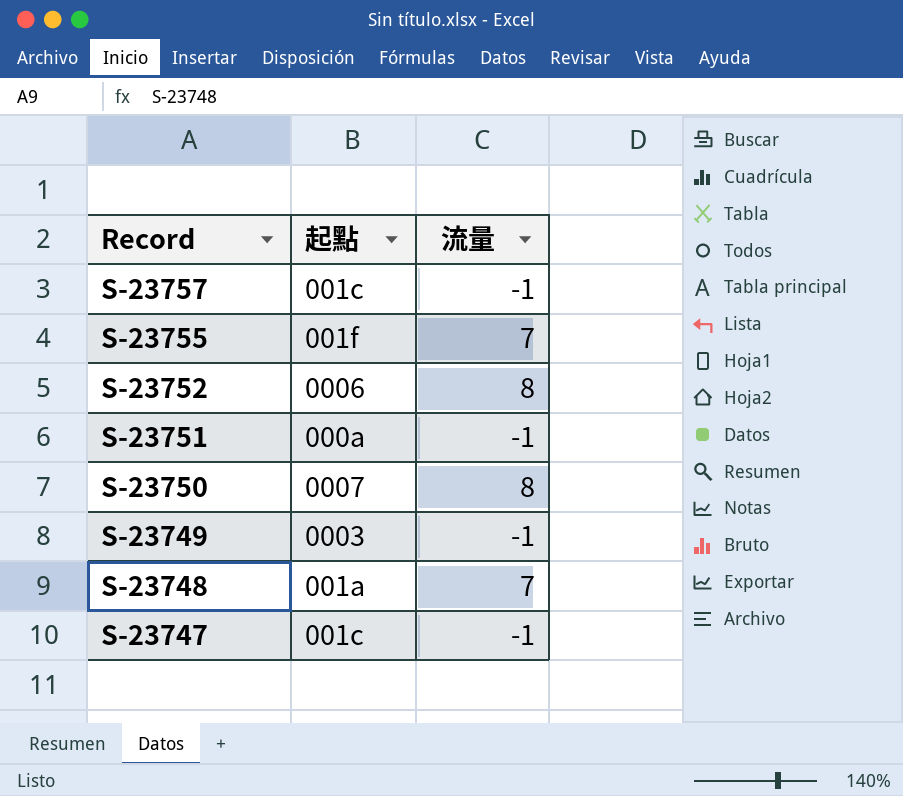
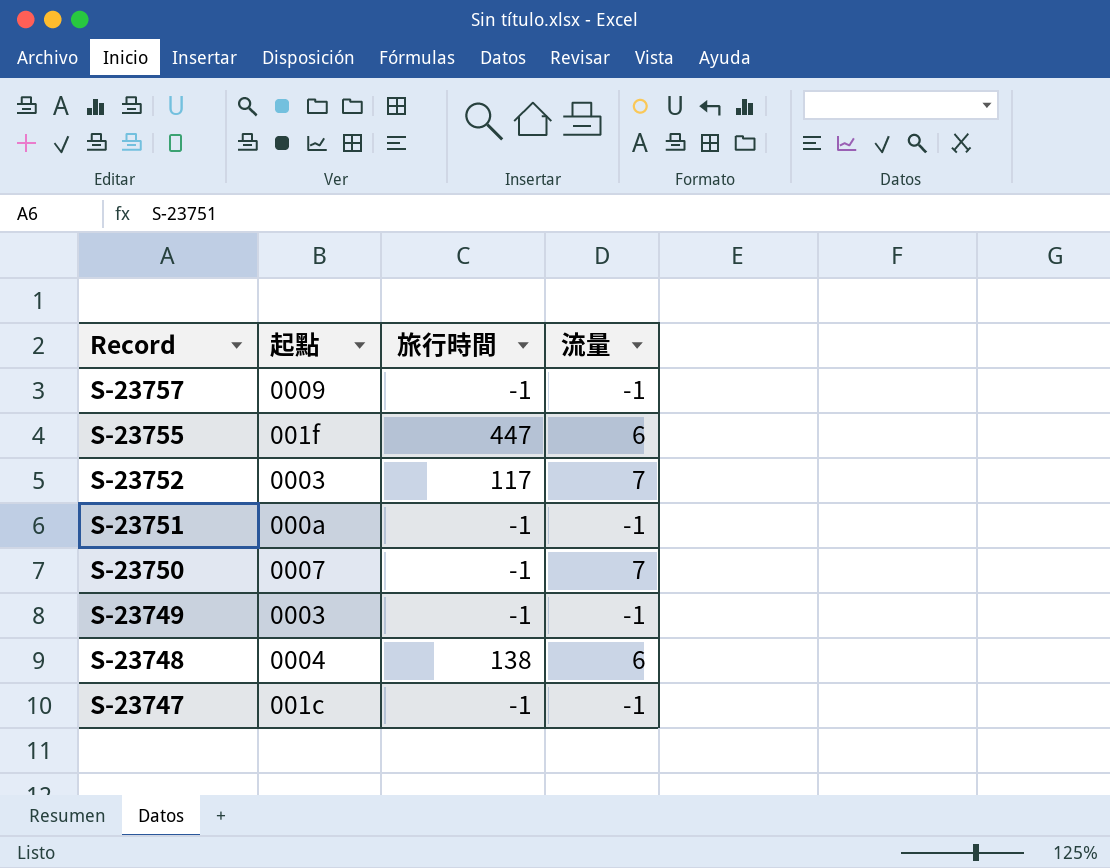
column 旅行時間 | position: none -> 3
S-23757 | 起點: 001c -> 0009
S-23755 | 流量: 7 -> 6
S-23752 | 起點: 0006 -> 0003
S-23752 | 流量: 8 -> 7
S-23750 | 流量: 8 -> 7
S-23748 | 起點: 001a -> 0004
S-23748 | 流量: 7 -> 6

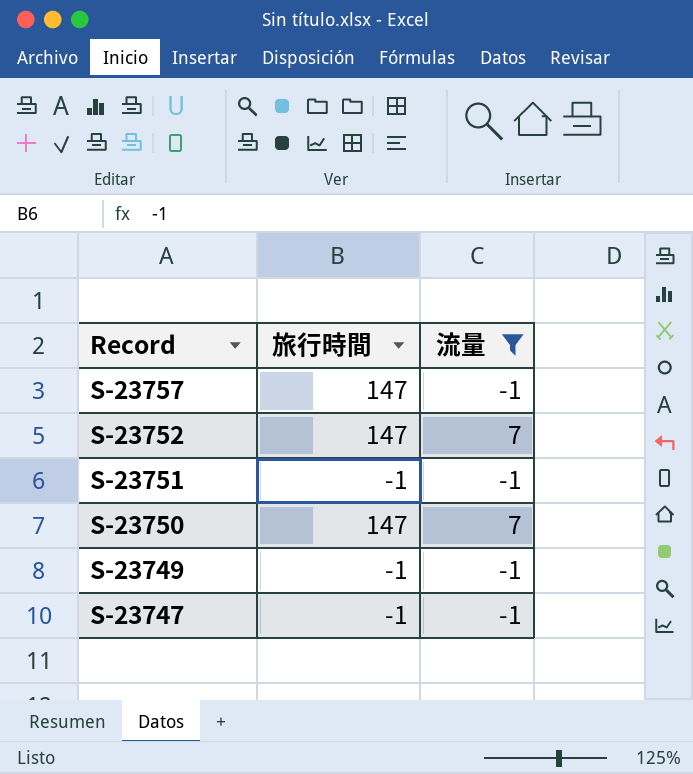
filter: none -> 流量 != 6
column 起點 | position: 2 -> none
S-23757 | 旅行時間: -1 -> 147
S-23752 | 旅行時間: 117 -> 147
S-23750 | 旅行時間: -1 -> 147

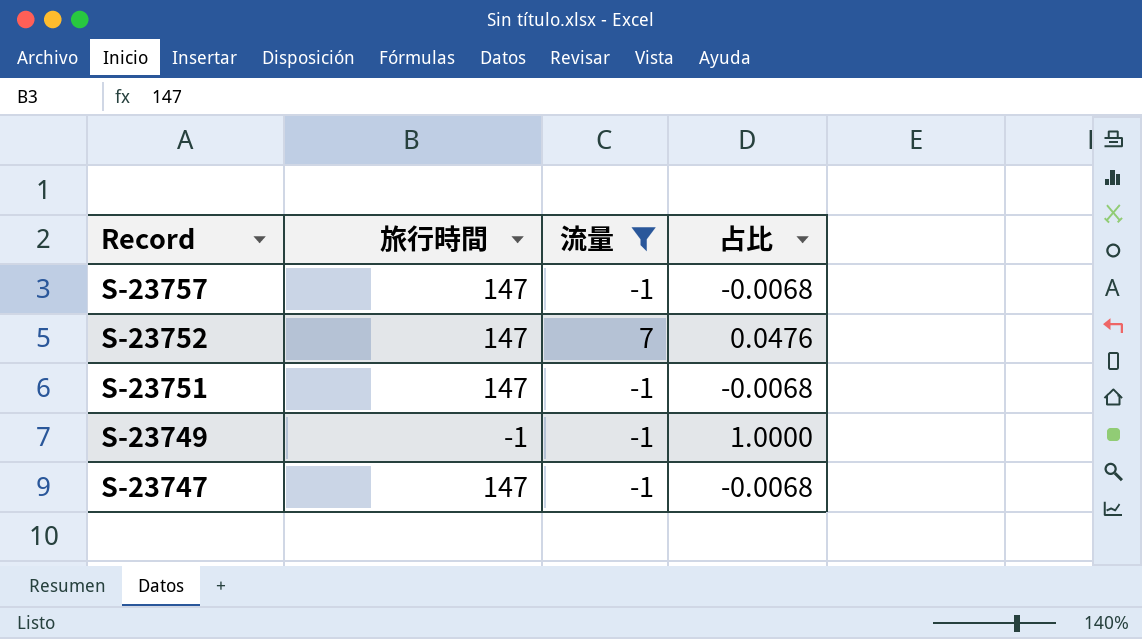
column 占比 | formula: none -> [流量] / [旅行時間]
row S-23750: 147 | 7 -> none
S-23751 | 旅行時間: -1 -> 147
S-23747 | 旅行時間: -1 -> 147

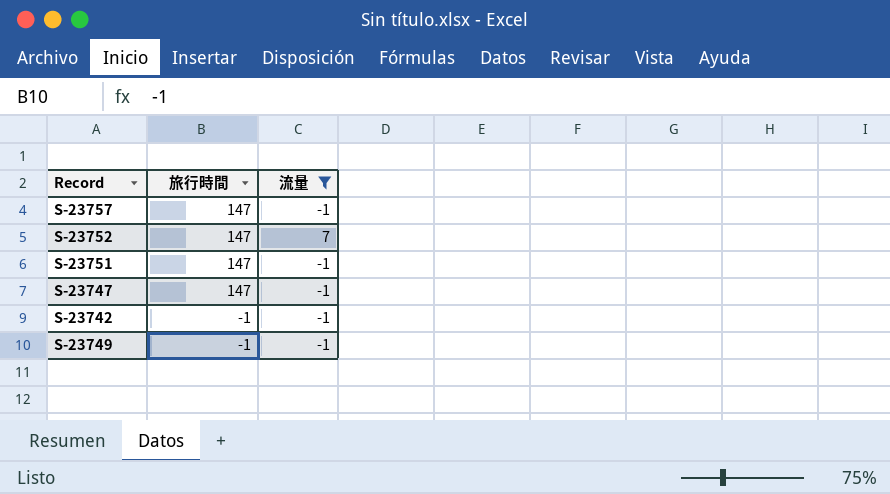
row order: Record descending -> 旅行時間 descending
column 占比 | formula: [流量] / [旅行時間] -> none
row S-23742: none -> -1 | -1

